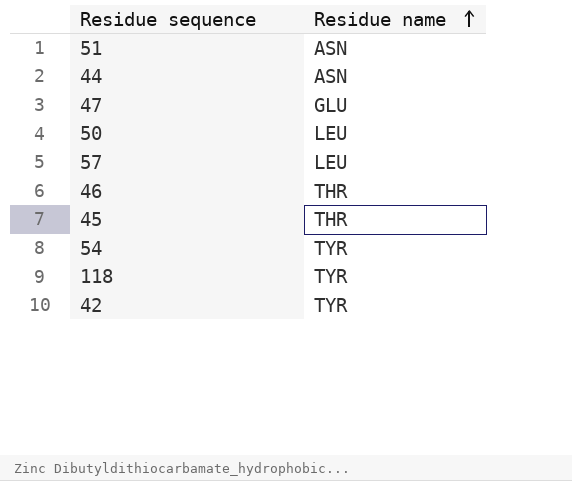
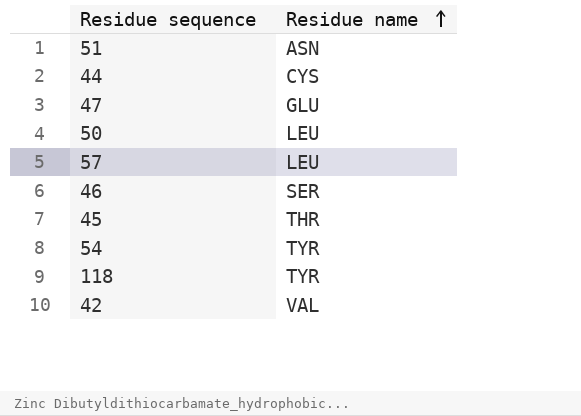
44 | Residue name: ASN -> CYS
46 | Residue name: THR -> SER
42 | Residue name: TYR -> VAL

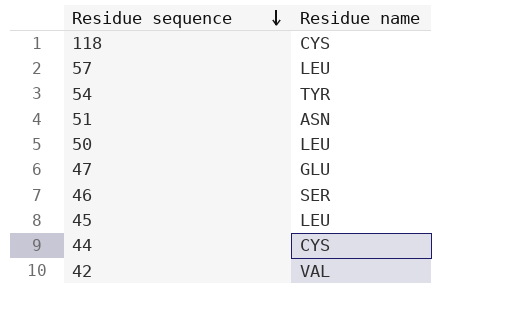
row order: Residue name ascending -> Residue sequence descending
118 | Residue name: TYR -> CYS
45 | Residue name: THR -> LEU

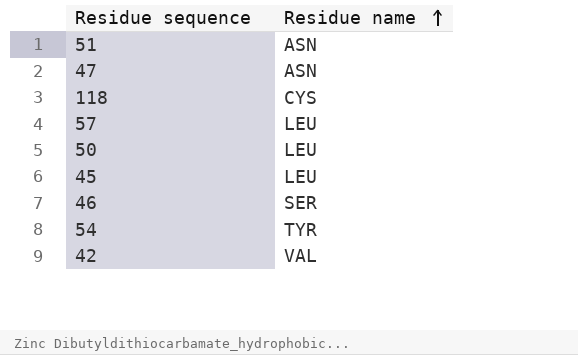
row order: Residue sequence descending -> Residue name ascending
row 44: CYS -> none
47 | Residue name: GLU -> ASN

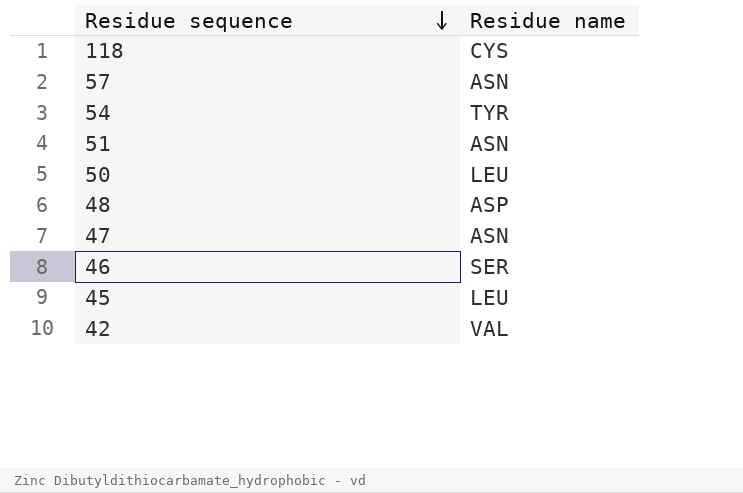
row order: Residue name ascending -> Residue sequence descending
57 | Residue name: LEU -> ASN
row 48: none -> ASP

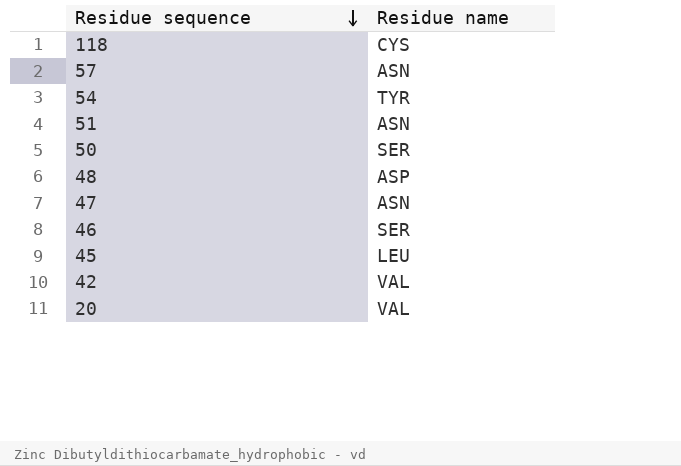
50 | Residue name: LEU -> SER
row 20: none -> VAL

